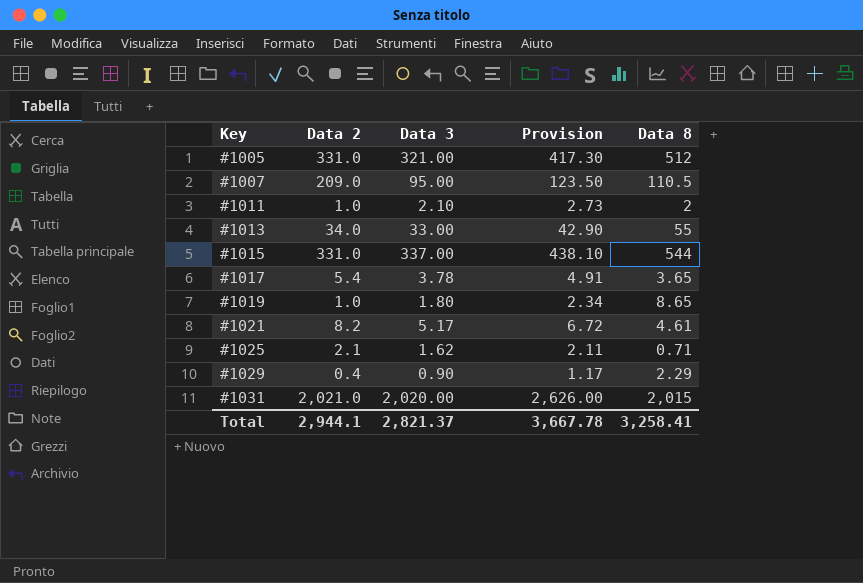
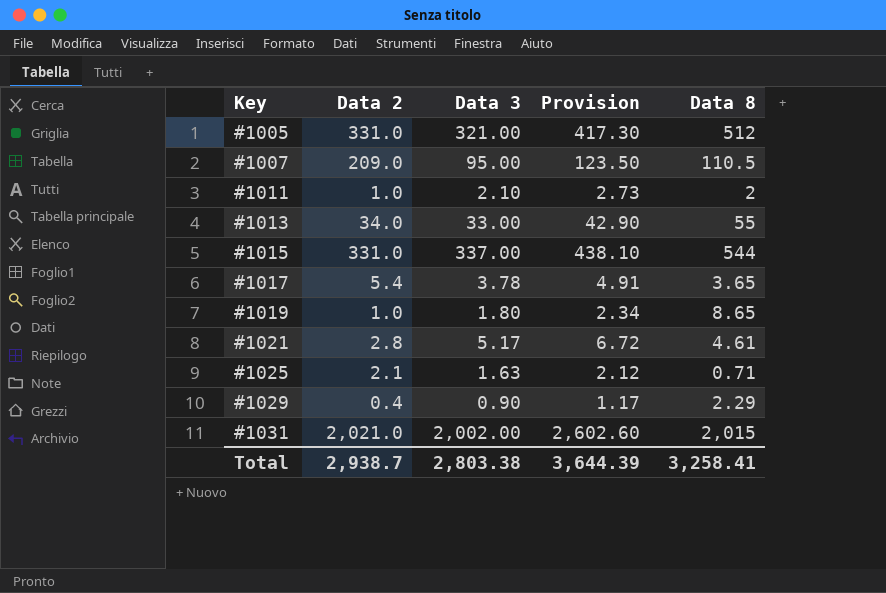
#1021 | Data 2: 8.2 -> 2.8
#1025 | Data 3: 1.62 -> 1.63
#1025 | Provision: 2.11 -> 2.12
#1031 | Data 3: 2,020.00 -> 2,002.00
#1031 | Provision: 2,626.00 -> 2,602.60
Total | Data 2: 2,944.1 -> 2,938.7
Total | Data 3: 2,821.37 -> 2,803.38
Total | Provision: 3,667.78 -> 3,644.39

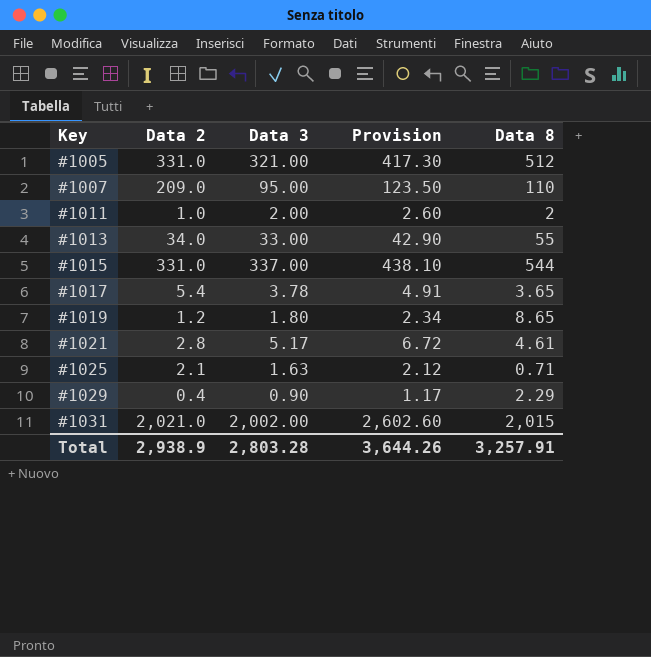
#1007 | Data 8: 110.5 -> 110
#1011 | Data 3: 2.10 -> 2.00
#1011 | Provision: 2.73 -> 2.60
#1019 | Data 2: 1.0 -> 1.2
Total | Data 2: 2,938.7 -> 2,938.9
Total | Data 3: 2,803.38 -> 2,803.28
Total | Provision: 3,644.39 -> 3,644.26
Total | Data 8: 3,258.41 -> 3,257.91

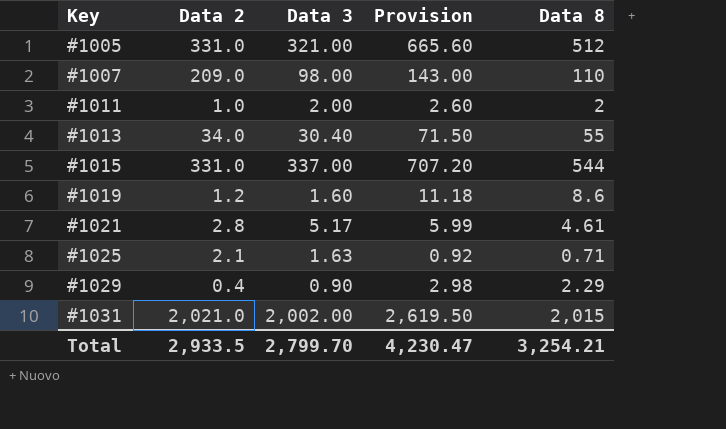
column Provision | formula: [Data 3] * 1.3 -> [Data 8] * 1.3
row #1017: 5.4 | 3.78 | 4.91 | 3.65 -> none
#1007 | Data 3: 95.00 -> 98.00
#1013 | Data 3: 33.00 -> 30.40
#1019 | Data 3: 1.80 -> 1.60
#1019 | Data 8: 8.65 -> 8.6
Total | Data 2: 2,938.9 -> 2,933.5
Total | Data 3: 2,803.28 -> 2,799.70
Total | Provision: 3,644.26 -> 4,230.47
Total | Data 8: 3,257.91 -> 3,254.21

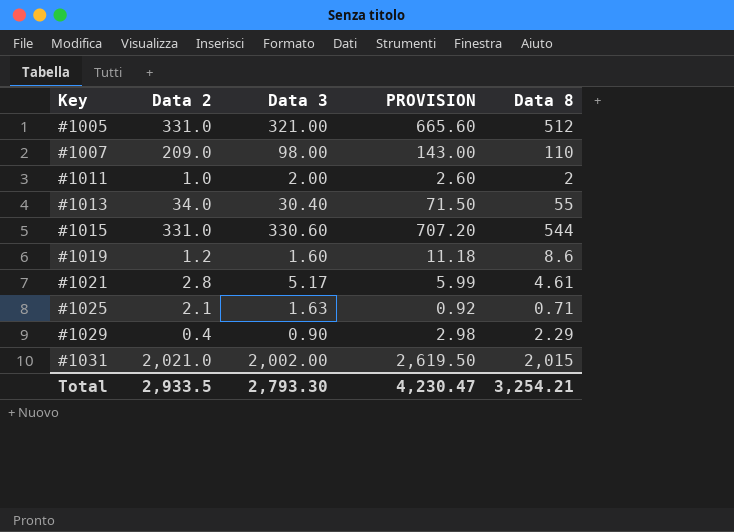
column name: Provision -> PROVISION
#1015 | Data 3: 337.00 -> 330.60
Total | Data 3: 2,799.70 -> 2,793.30

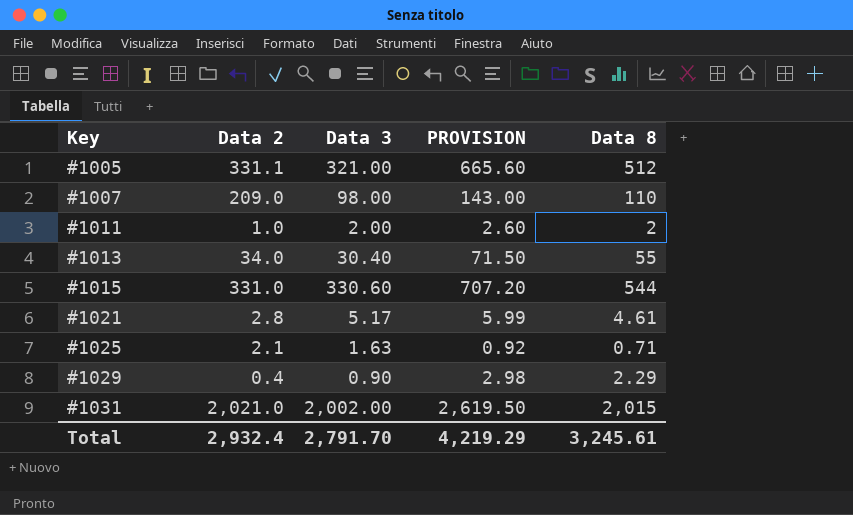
row #1019: 1.2 | 1.60 | 11.18 | 8.6 -> none
#1005 | Data 2: 331.0 -> 331.1
Total | Data 2: 2,933.5 -> 2,932.4
Total | Data 3: 2,793.30 -> 2,791.70
Total | PROVISION: 4,230.47 -> 4,219.29
Total | Data 8: 3,254.21 -> 3,245.61

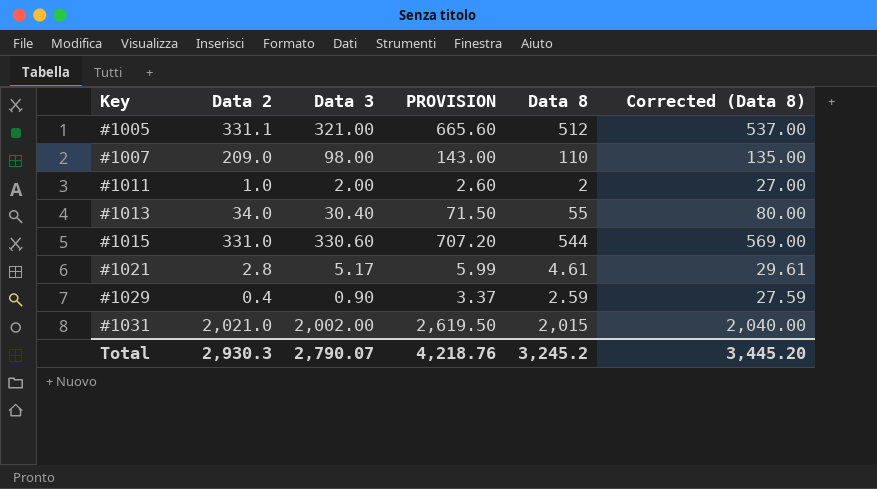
column Corrected (Data 8) | formula: none -> [Data 8] + 25
row #1025: 2.1 | 1.63 | 0.92 | 0.71 -> none
#1029 | PROVISION: 2.98 -> 3.37
#1029 | Data 8: 2.29 -> 2.59
Total | Data 2: 2,932.4 -> 2,930.3
Total | Data 3: 2,791.70 -> 2,790.07
Total | PROVISION: 4,219.29 -> 4,218.76
Total | Data 8: 3,245.61 -> 3,245.2

